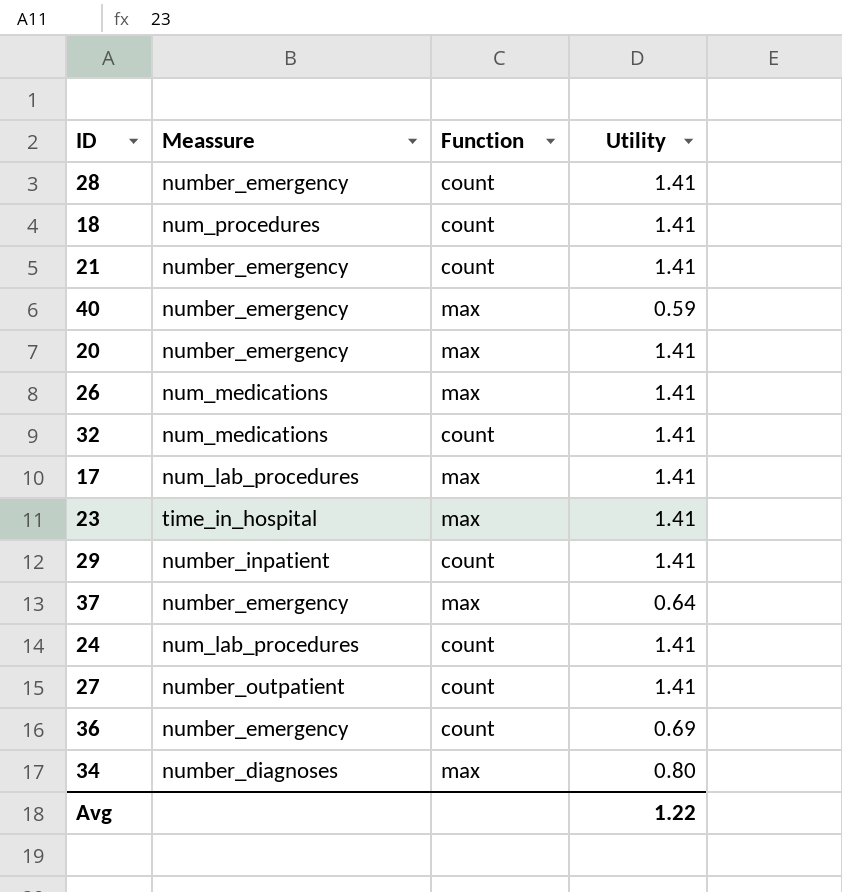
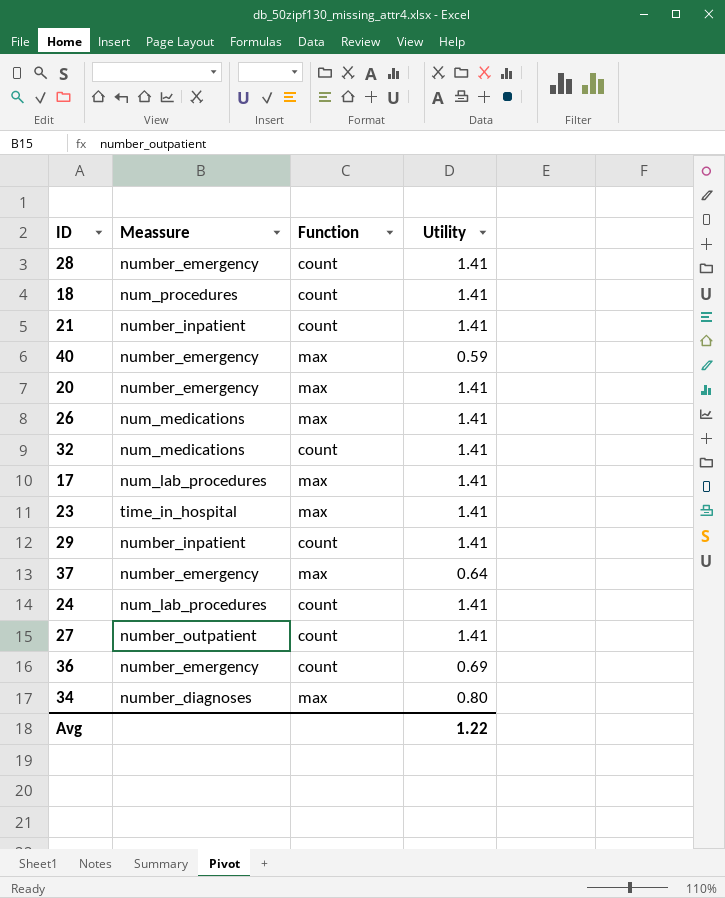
21 | Meassure: number_emergency -> number_inpatient

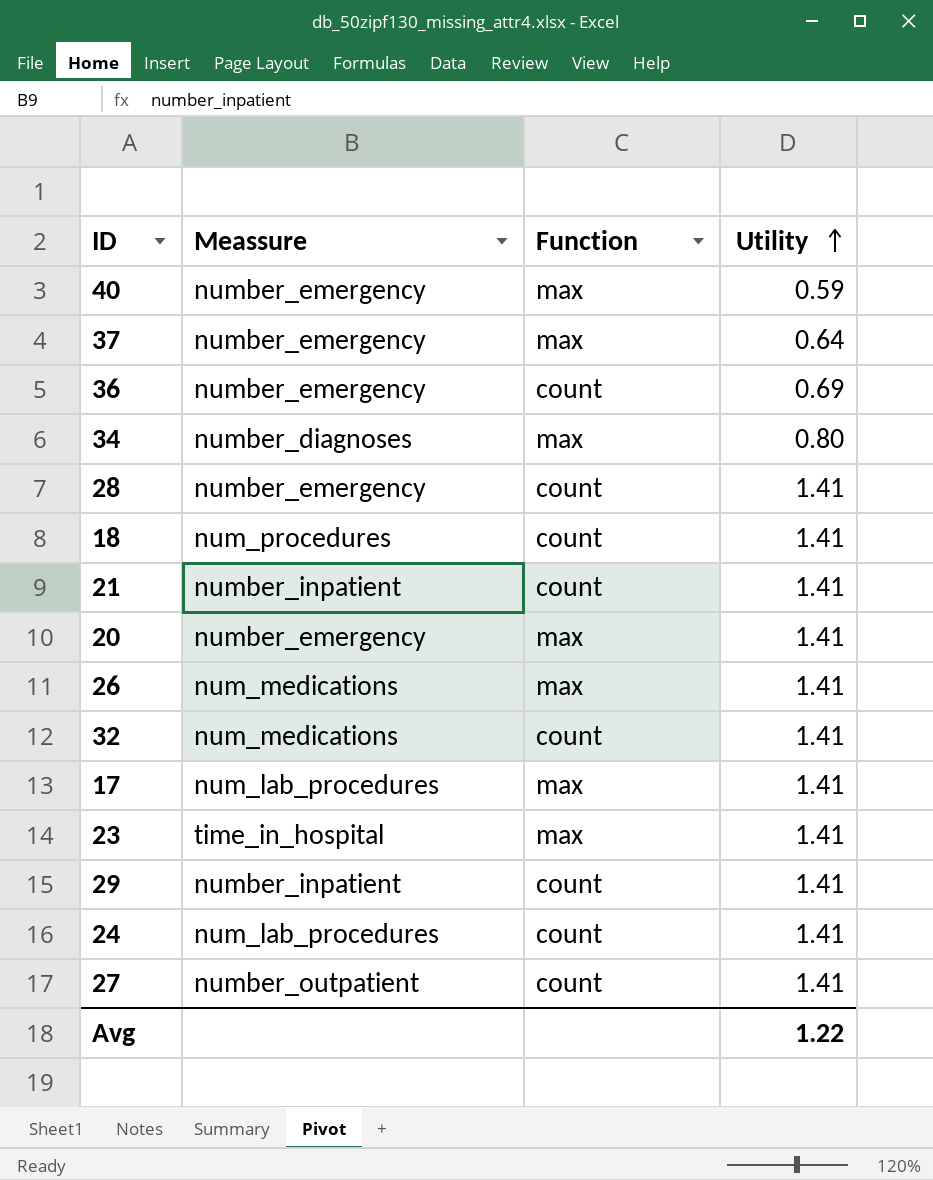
row order: none -> Utility ascending

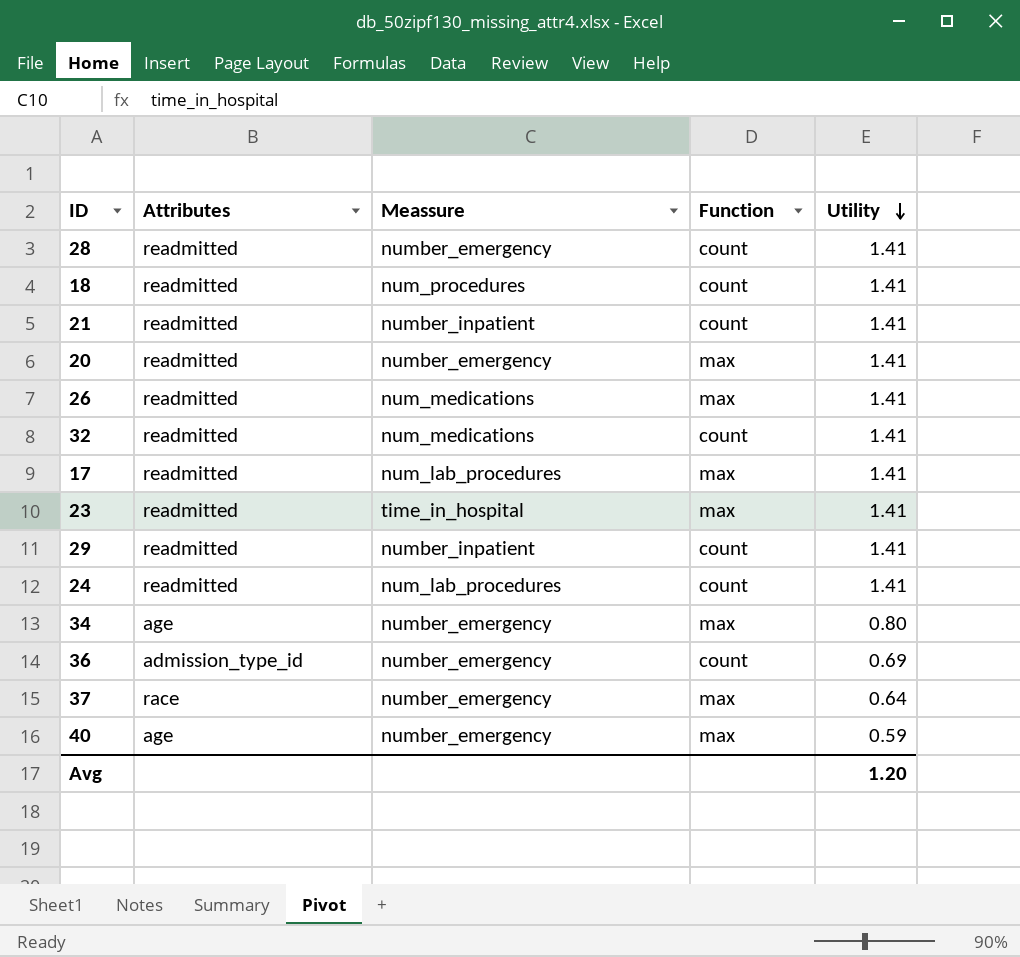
row order: Utility ascending -> Utility descending
column Attributes | position: none -> 2
row 27: number_outpatient | count | 1.41 -> none
34 | Meassure: number_diagnoses -> number_emergency
Avg | Utility: 1.22 -> 1.20

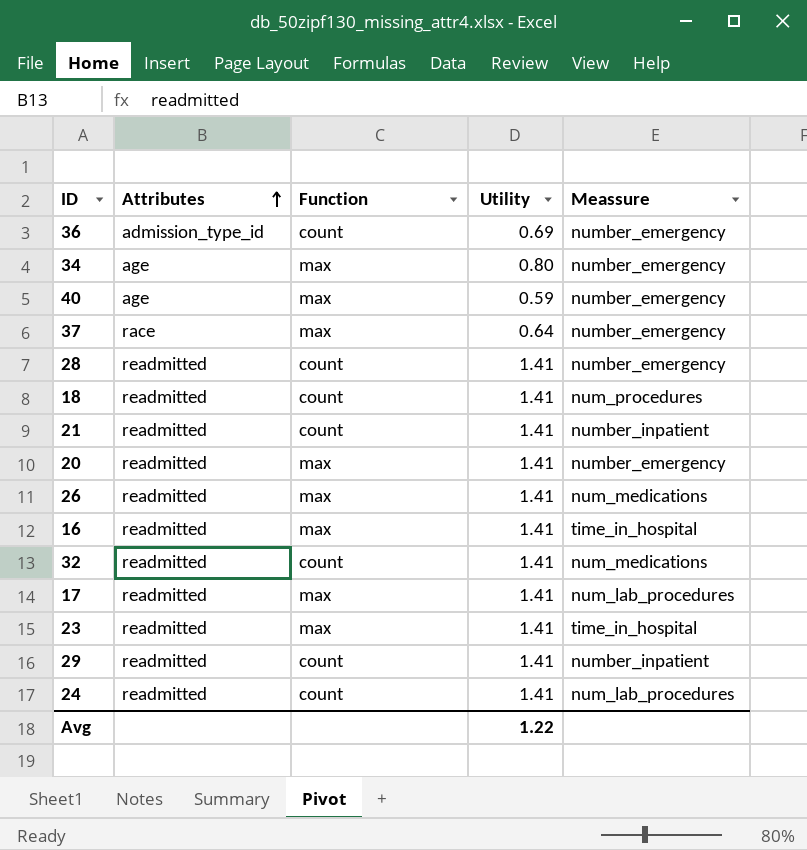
row order: Utility descending -> Attributes ascending
column Meassure | position: 3 -> 5
row 16: none -> readmitted | max | 1.41 | time_in_hospital
Avg | Utility: 1.20 -> 1.22

